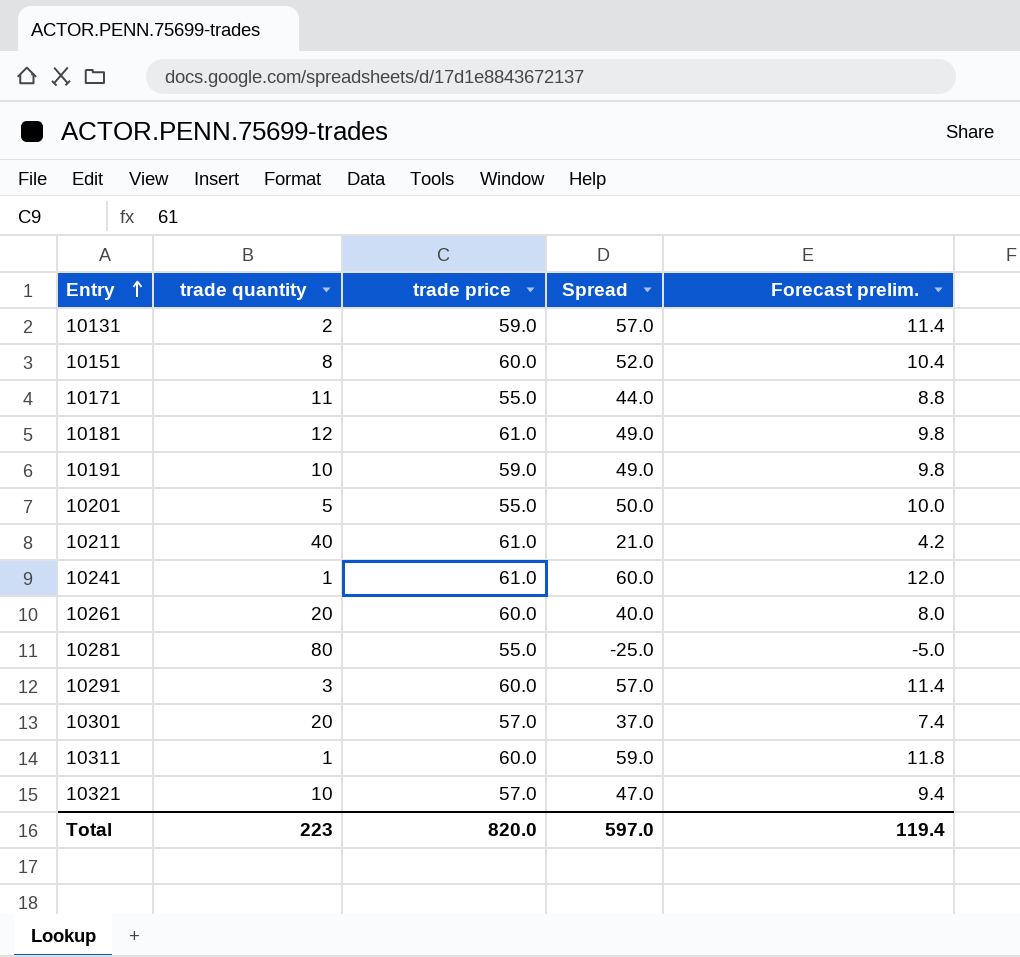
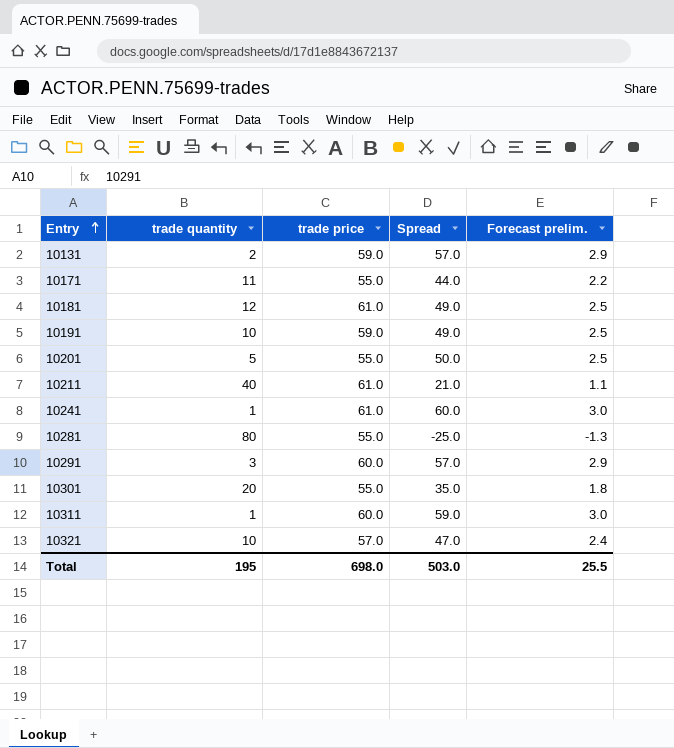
column Forecast prelim. | formula: [Spread] * 0.2 -> [Spread] * 0.05
row 10151: 8 | 60.0 | 52.0 | 10.4 -> none
row 10261: 20 | 60.0 | 40.0 | 8.0 -> none
10301 | trade price: 57.0 -> 55.0
10301 | Spread: 37.0 -> 35.0
Total | trade quantity: 223 -> 195
Total | trade price: 820.0 -> 698.0
Total | Spread: 597.0 -> 503.0
Total | Forecast prelim.: 119.4 -> 25.5

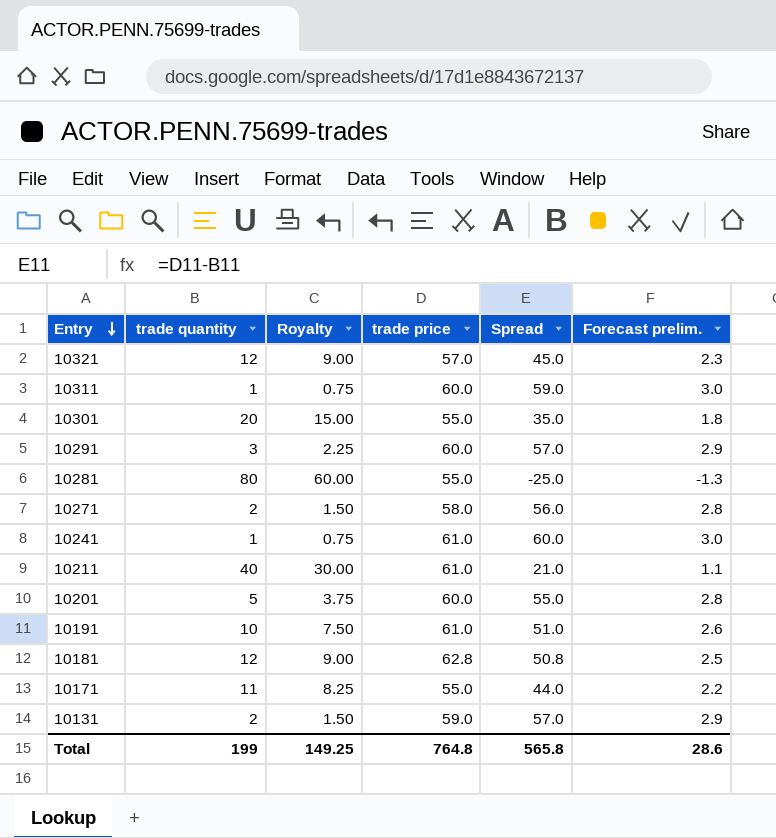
row order: Entry ascending -> Entry descending
column Royalty | formula: none -> [trade quantity] * 0.75
10321 | trade quantity: 10 -> 12
10321 | Spread: 47.0 -> 45.0
10321 | Forecast prelim.: 2.4 -> 2.3
row 10271: none -> 2 | 1.50 | 58.0 | 56.0 | 2.8
10201 | trade price: 55.0 -> 60.0
10201 | Spread: 50.0 -> 55.0
10201 | Forecast prelim.: 2.5 -> 2.8
10191 | trade price: 59.0 -> 61.0
10191 | Spread: 49.0 -> 51.0
10191 | Forecast prelim.: 2.5 -> 2.6
10181 | trade price: 61.0 -> 62.8
10181 | Spread: 49.0 -> 50.8
Total | trade quantity: 195 -> 199
Total | trade price: 698.0 -> 764.8
Total | Spread: 503.0 -> 565.8
Total | Forecast prelim.: 25.5 -> 28.6

